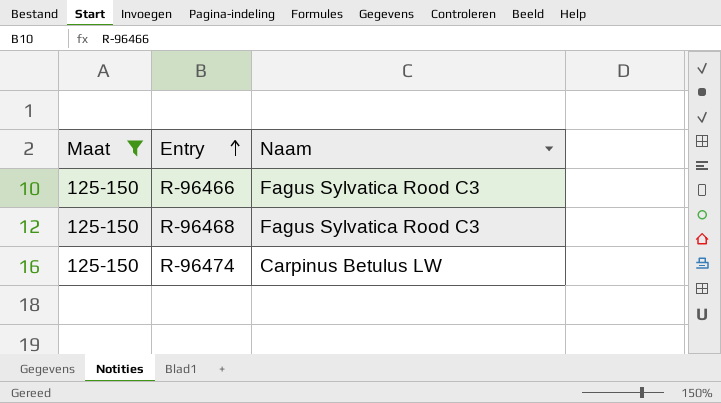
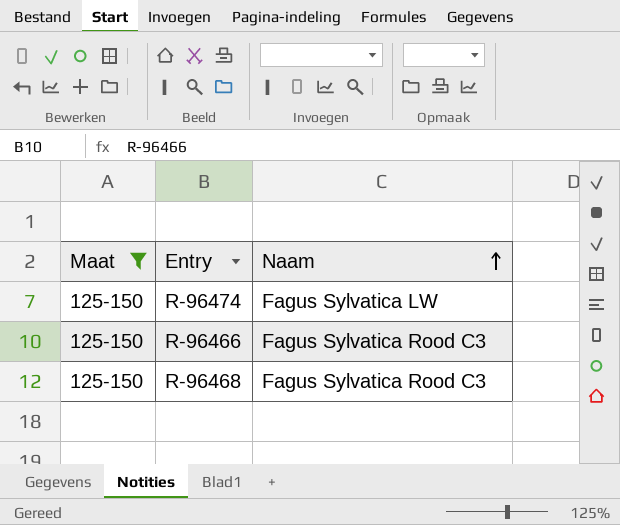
row order: Entry ascending -> Naam ascending
R-96474 | Naam: Carpinus Betulus LW -> Fagus Sylvatica LW

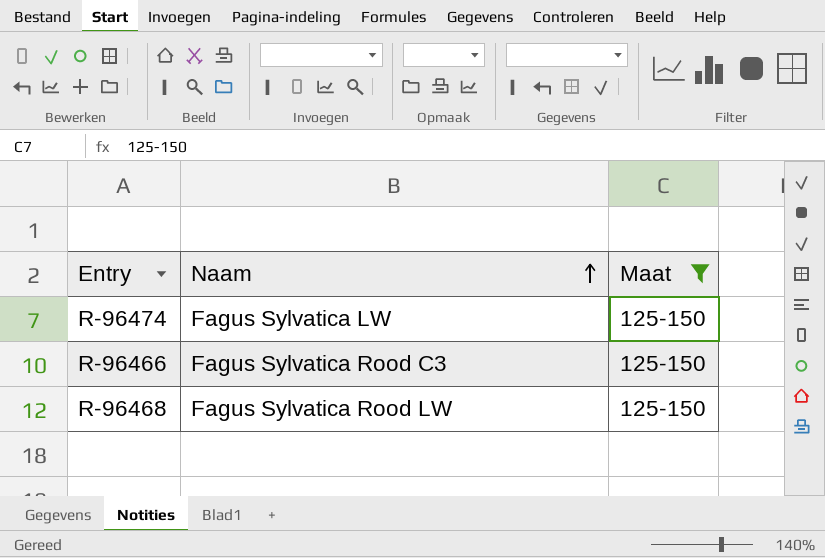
column Maat | position: 1 -> 3
R-96468 | Naam: Fagus Sylvatica Rood C3 -> Fagus Sylvatica Rood LW

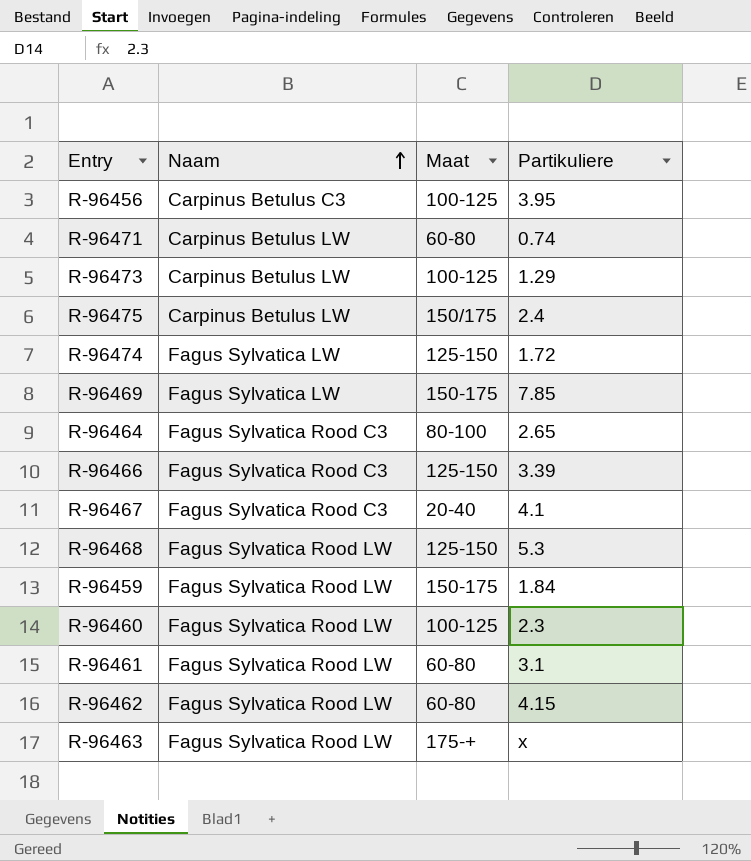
filter: Maat = 125-150 -> none
column Partikuliere | position: none -> 4

